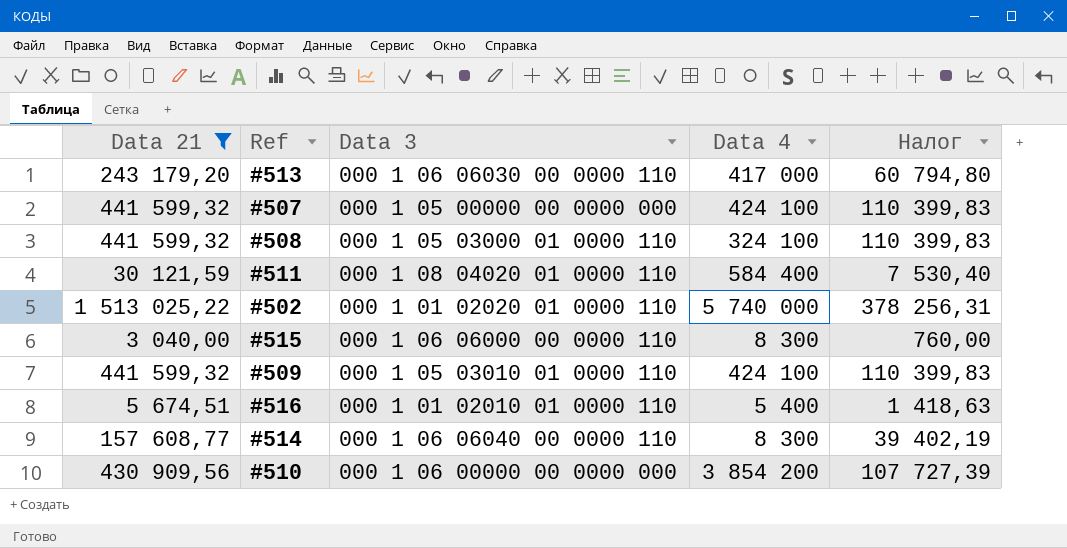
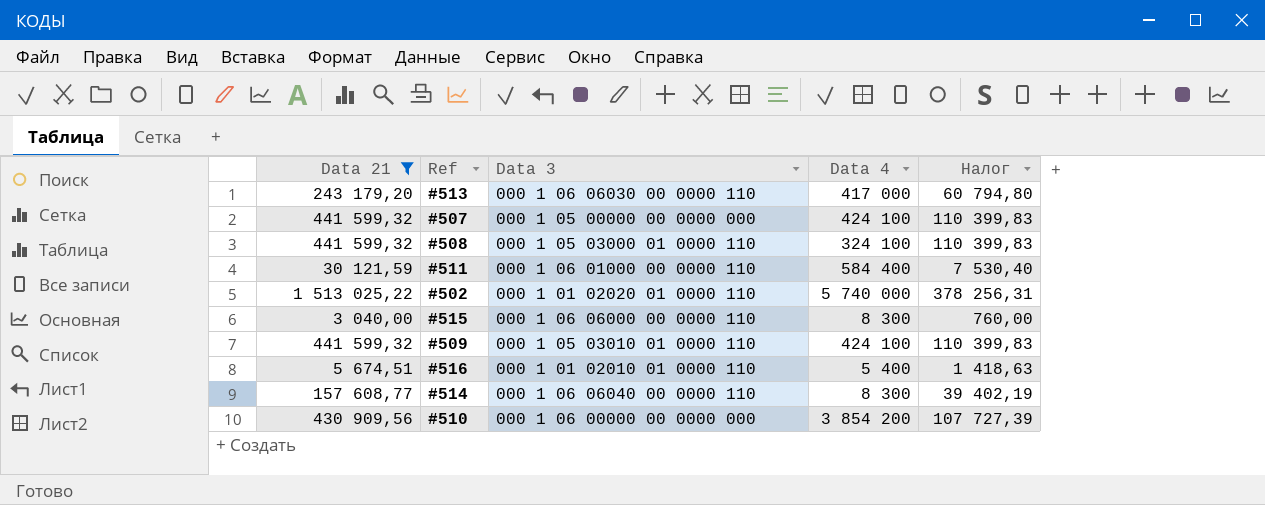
#511 | Data 3: 000 1 08 04020 01 0000 110 -> 000 1 06 01000 00 0000 110

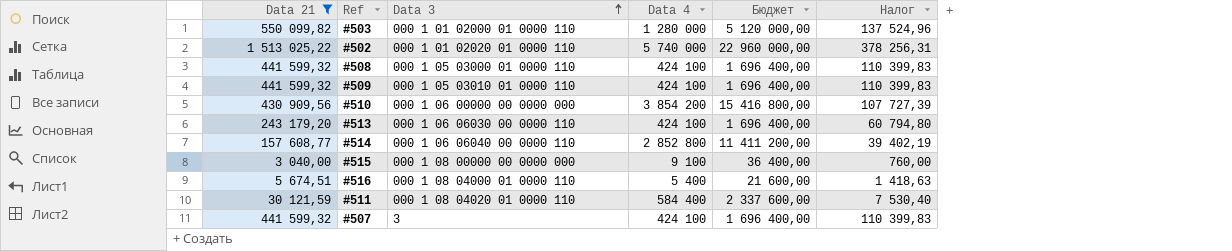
row order: none -> Data 3 ascending
column Бюджет | formula: none -> [Data 4] * 4
row #503: none -> 550 099,82 | 000 1 01 02000 01 0000 110 | 1 280 000 | 5 120 000,00 | 137 524,96
#508 | Data 4: 324 100 -> 424 100
#513 | Data 4: 417 000 -> 424 100
#514 | Data 4: 8 300 -> 2 852 800
#515 | Data 3: 000 1 06 06000 00 0000 110 -> 000 1 08 00000 00 0000 000
#515 | Data 4: 8 300 -> 9 100
#516 | Data 3: 000 1 01 02010 01 0000 110 -> 000 1 08 04000 01 0000 110
#511 | Data 3: 000 1 06 01000 00 0000 110 -> 000 1 08 04020 01 0000 110
#507 | Data 3: 000 1 05 00000 00 0000 000 -> 3

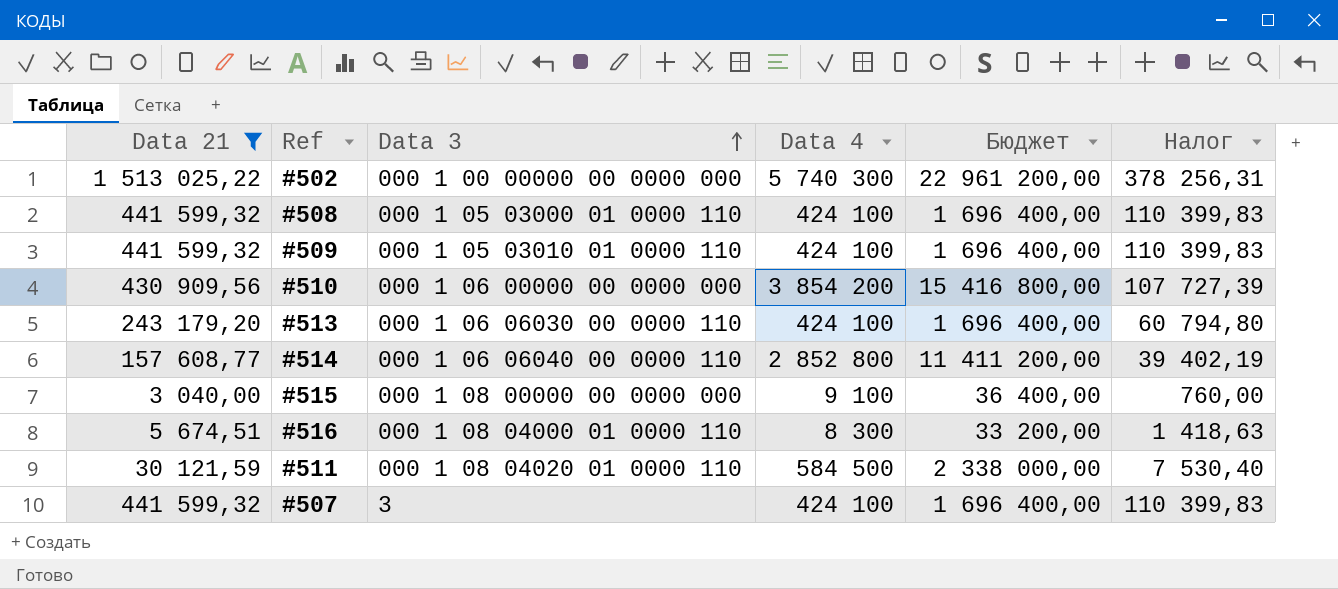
row #503: 550 099,82 | 000 1 01 02000 01 0000 110 | 1 280 000 | 5 120 000,00 | 137 524,96 -> none
#502 | Data 3: 000 1 01 02020 01 0000 110 -> 000 1 00 00000 00 0000 000
#502 | Data 4: 5 740 000 -> 5 740 300
#502 | Бюджет: 22 960 000,00 -> 22 961 200,00
#516 | Data 4: 5 400 -> 8 300
#516 | Бюджет: 21 600,00 -> 33 200,00
#511 | Data 4: 584 400 -> 584 500
#511 | Бюджет: 2 337 600,00 -> 2 338 000,00

